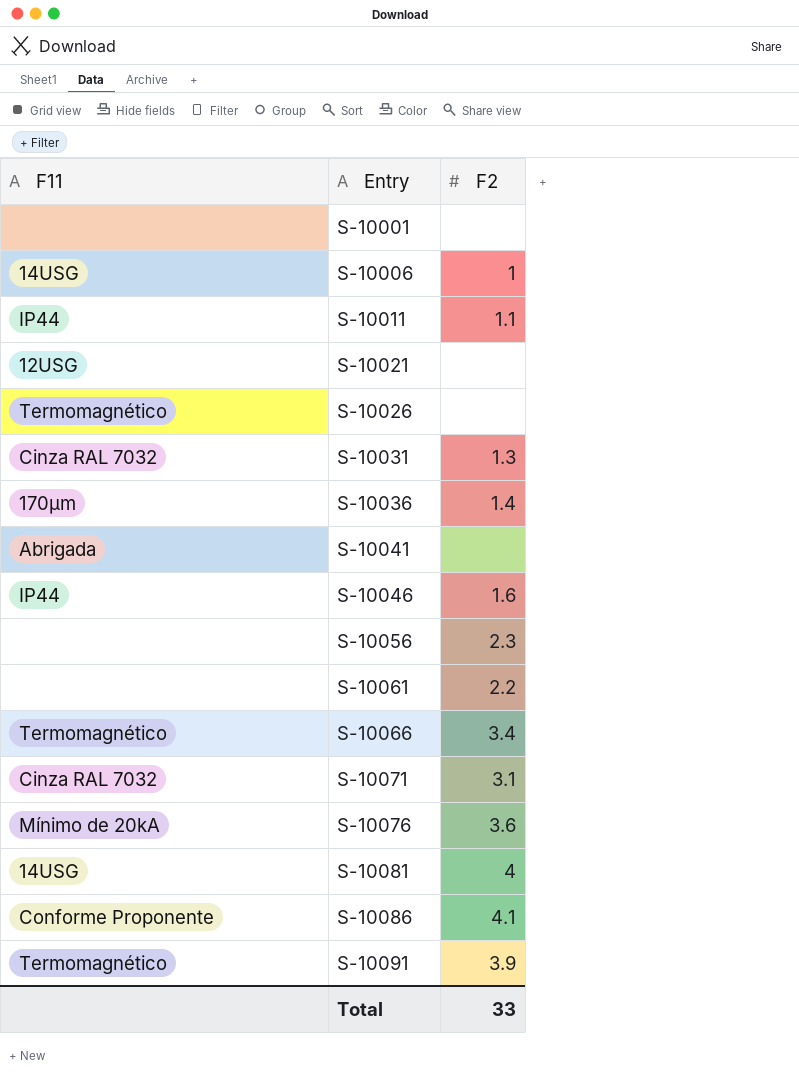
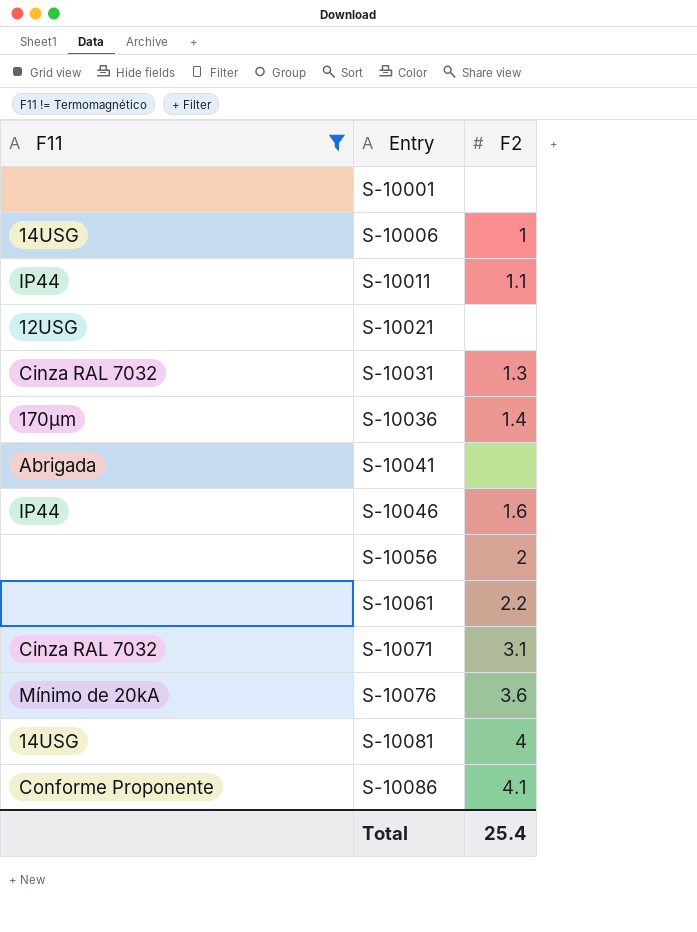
filter: none -> F11 != Termomagnético
S-10056 | F2: 2.3 -> 2
Total | F2: 33 -> 25.4

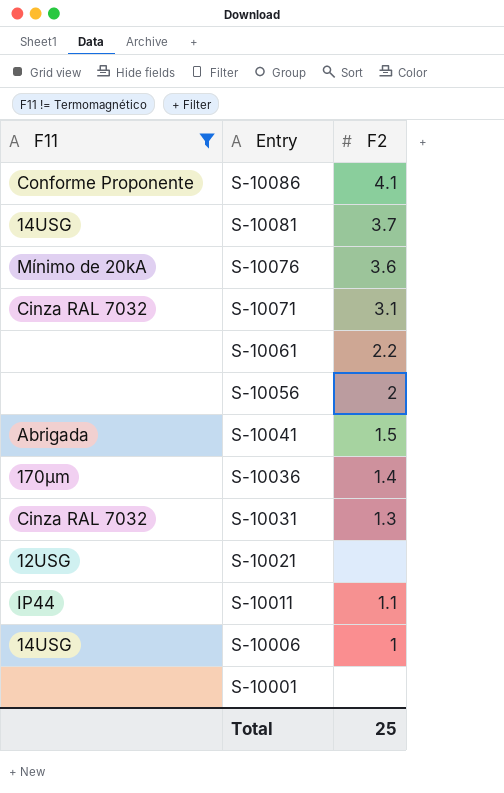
row order: Entry ascending -> Entry descending
row S-10046: IP44 | 1.6 -> none
S-10081 | F2: 4 -> 3.7
S-10041 | F2: none -> 1.5
Total | F2: 25.4 -> 25

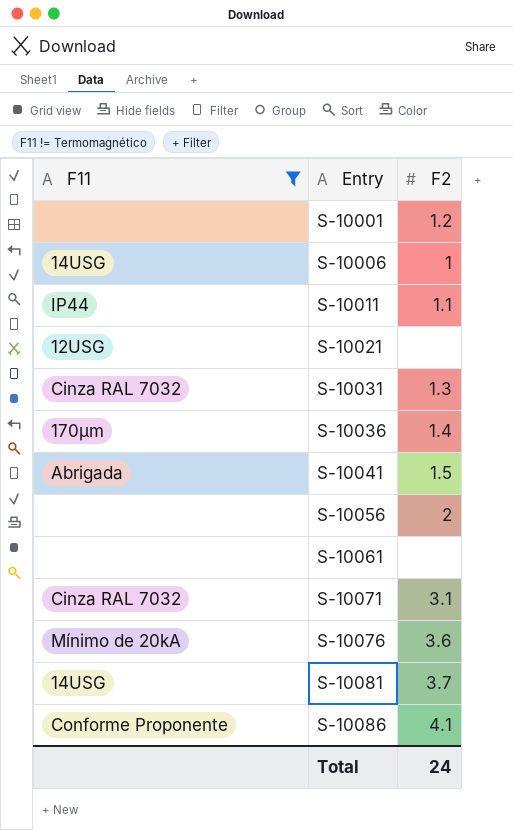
row order: Entry descending -> Entry ascending
S-10001 | F2: none -> 1.2
S-10061 | F2: 2.2 -> none
Total | F2: 25 -> 24

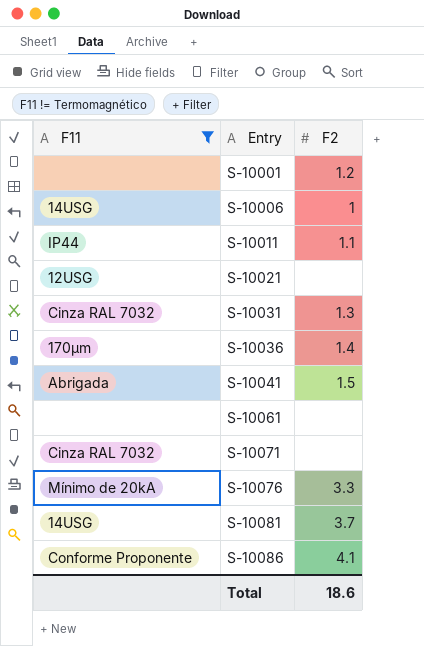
row S-10056: none | 2 -> none
S-10071 | F2: 3.1 -> none
S-10076 | F2: 3.6 -> 3.3
Total | F2: 24 -> 18.6

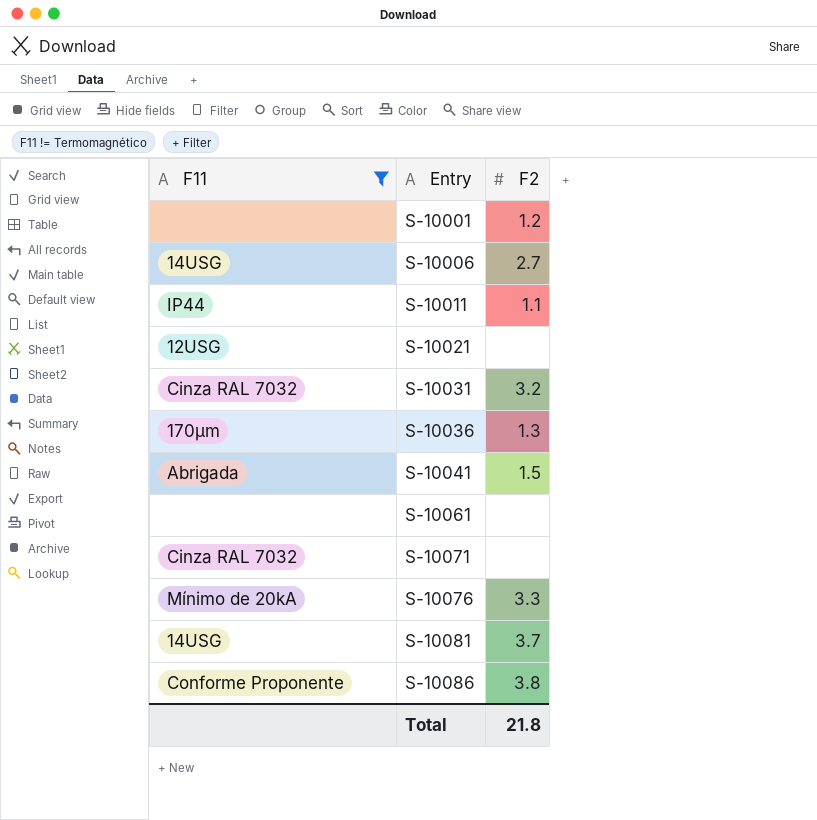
S-10006 | F2: 1 -> 2.7
S-10031 | F2: 1.3 -> 3.2
S-10036 | F2: 1.4 -> 1.3
S-10086 | F2: 4.1 -> 3.8
Total | F2: 18.6 -> 21.8

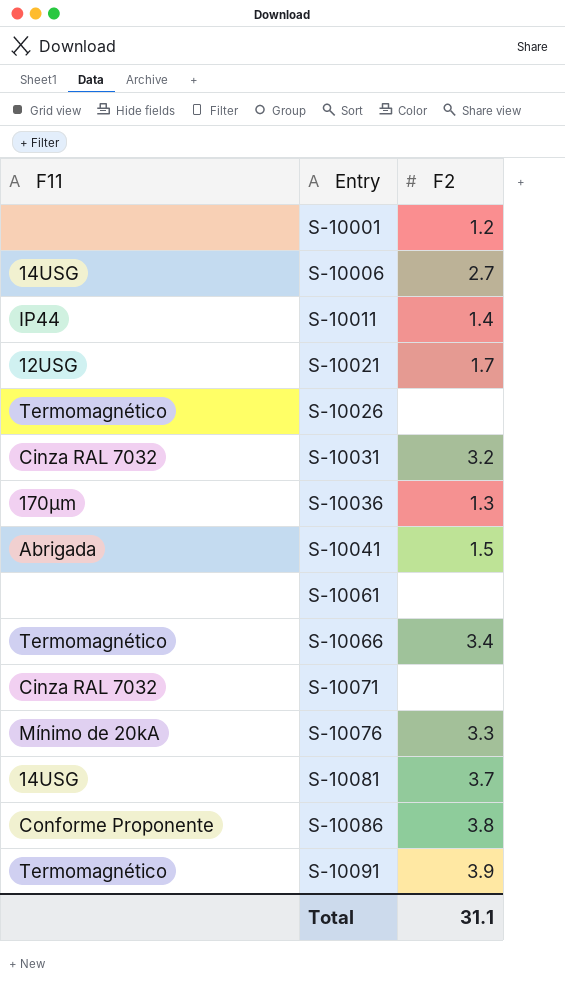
filter: F11 != Termomagnético -> none
S-10011 | F2: 1.1 -> 1.4
S-10021 | F2: none -> 1.7
Total | F2: 21.8 -> 31.1

